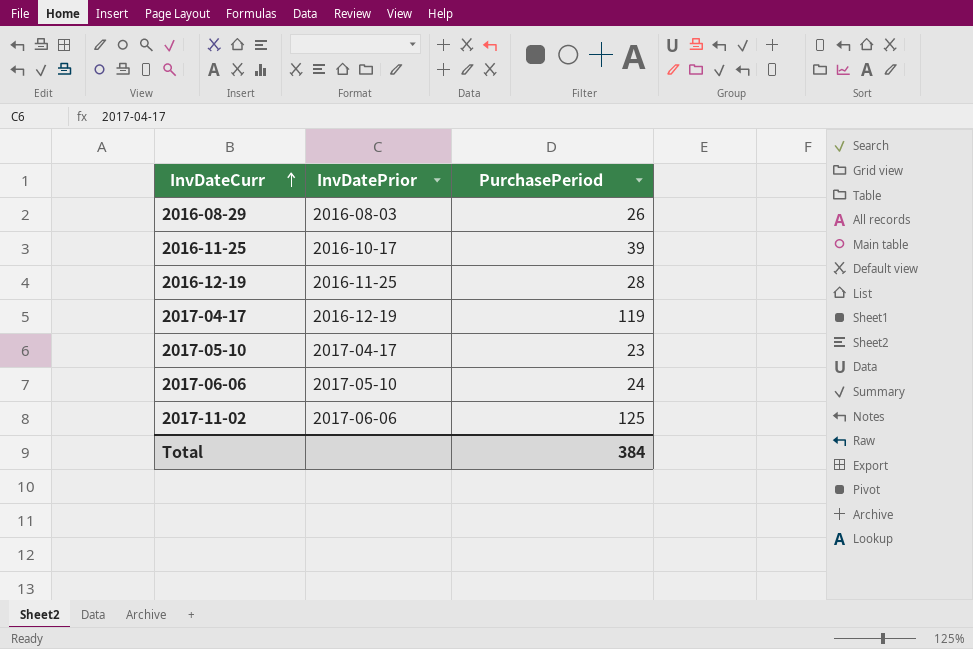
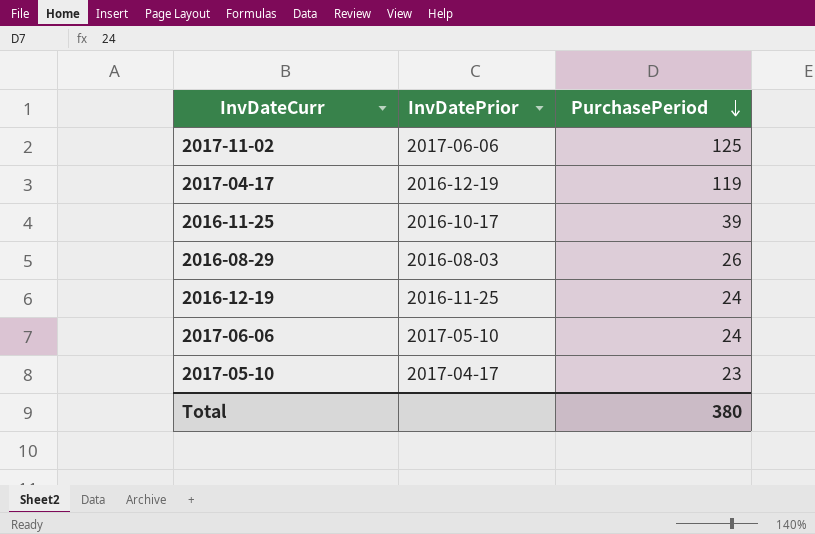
row order: InvDateCurr ascending -> PurchasePeriod descending
2016-12-19 | PurchasePeriod: 28 -> 24
Total | PurchasePeriod: 384 -> 380

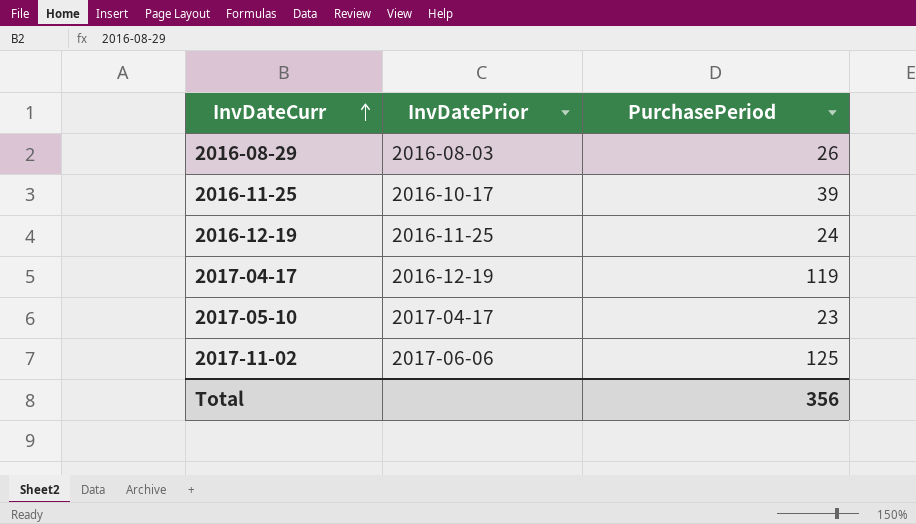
row order: PurchasePeriod descending -> InvDateCurr ascending
row 2017-06-06: 2017-05-10 | 24 -> none
Total | PurchasePeriod: 380 -> 356

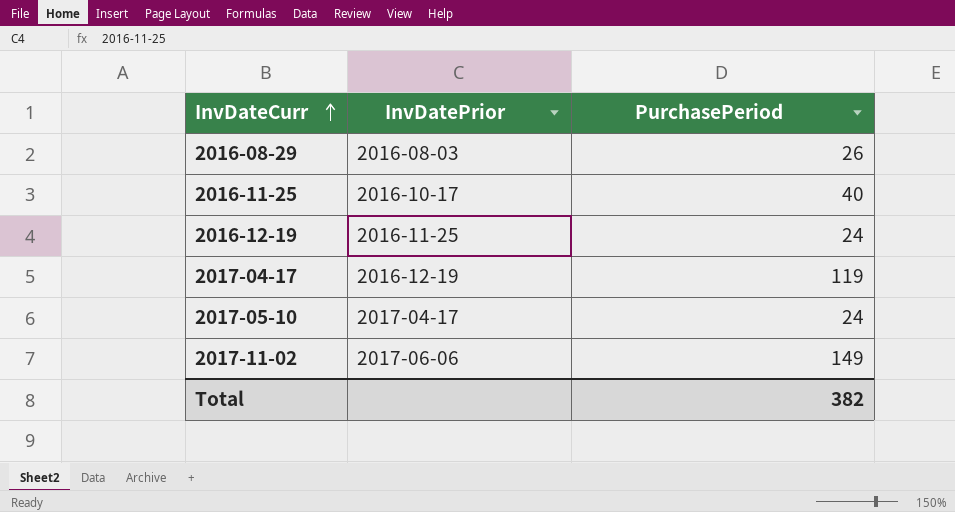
2016-11-25 | PurchasePeriod: 39 -> 40
2017-05-10 | PurchasePeriod: 23 -> 24
2017-11-02 | PurchasePeriod: 125 -> 149
Total | PurchasePeriod: 356 -> 382

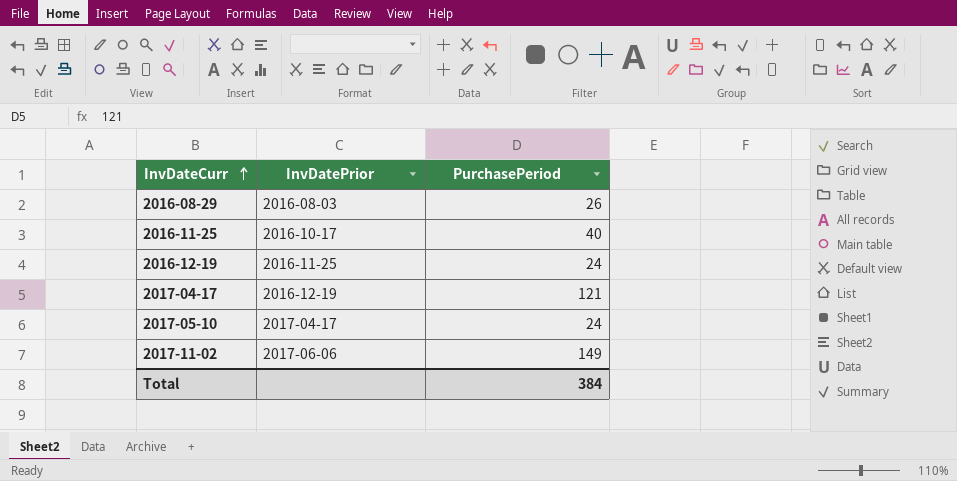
2017-04-17 | PurchasePeriod: 119 -> 121
Total | PurchasePeriod: 382 -> 384

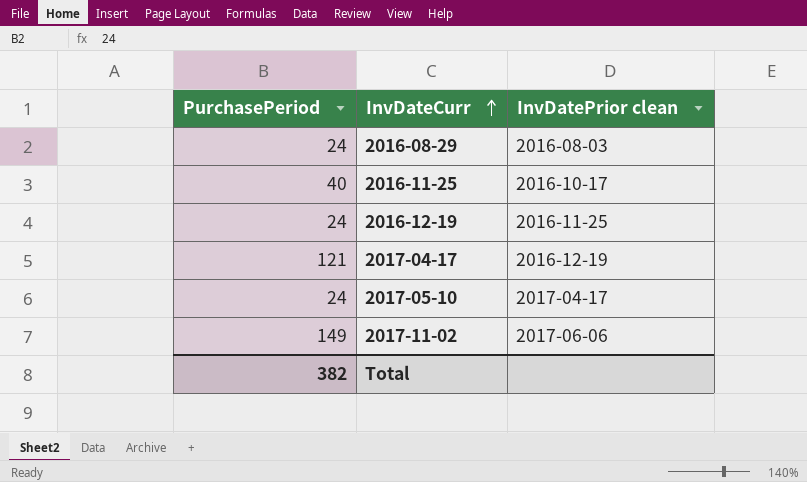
column PurchasePeriod | position: 3 -> 1
column name: InvDatePrior -> InvDatePrior clean
2016-08-29 | PurchasePeriod: 26 -> 24
Total | PurchasePeriod: 384 -> 382

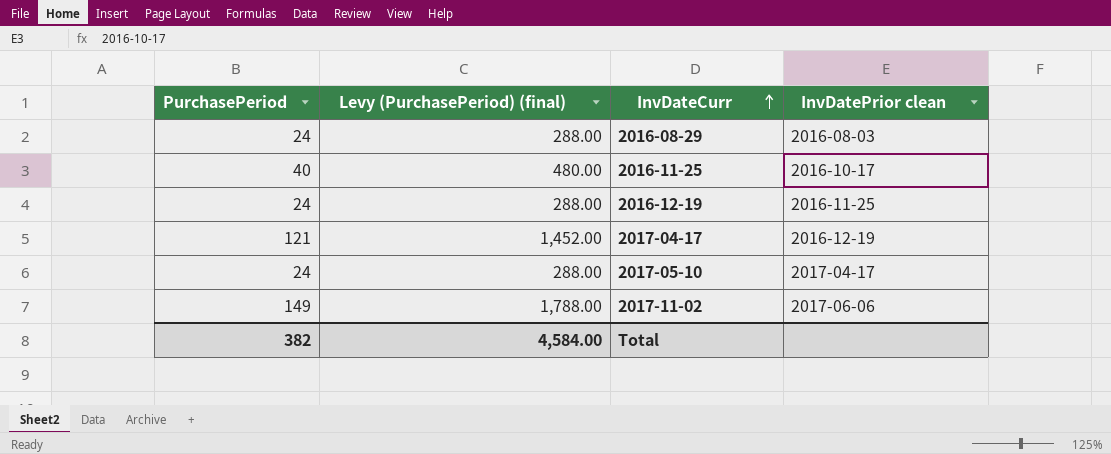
column Levy (PurchasePeriod) (final) | formula: none -> [PurchasePeriod] * 12

